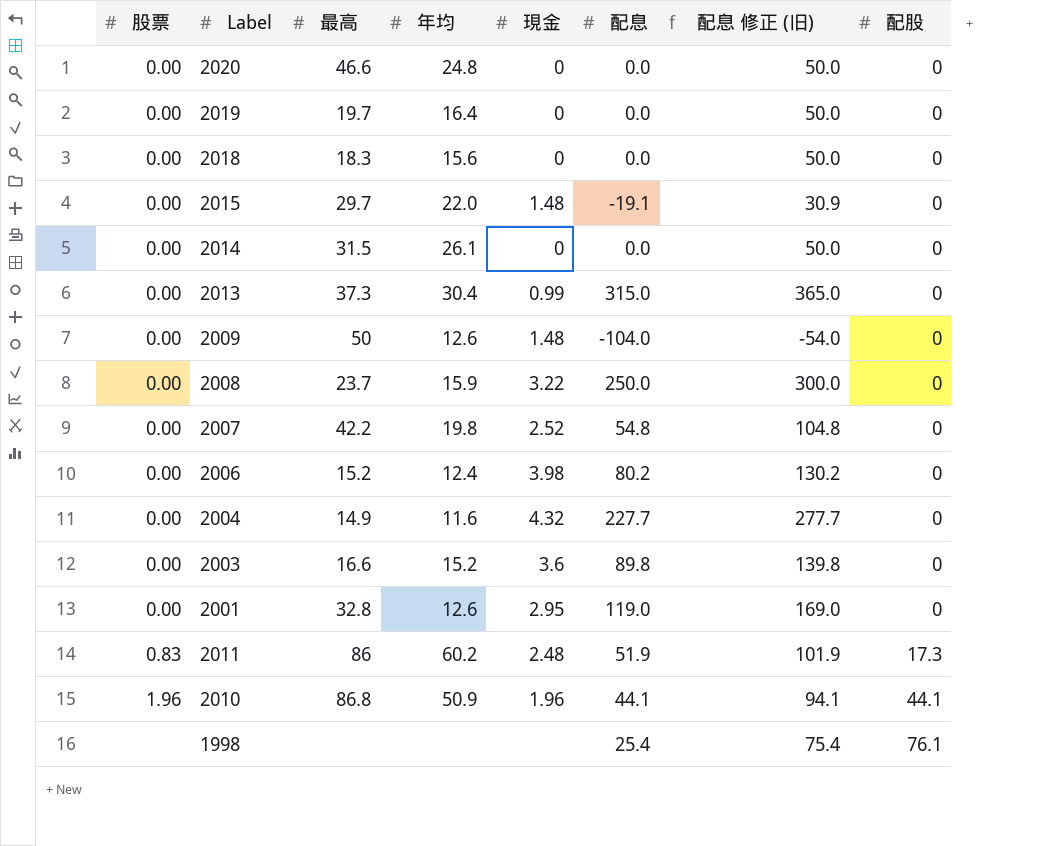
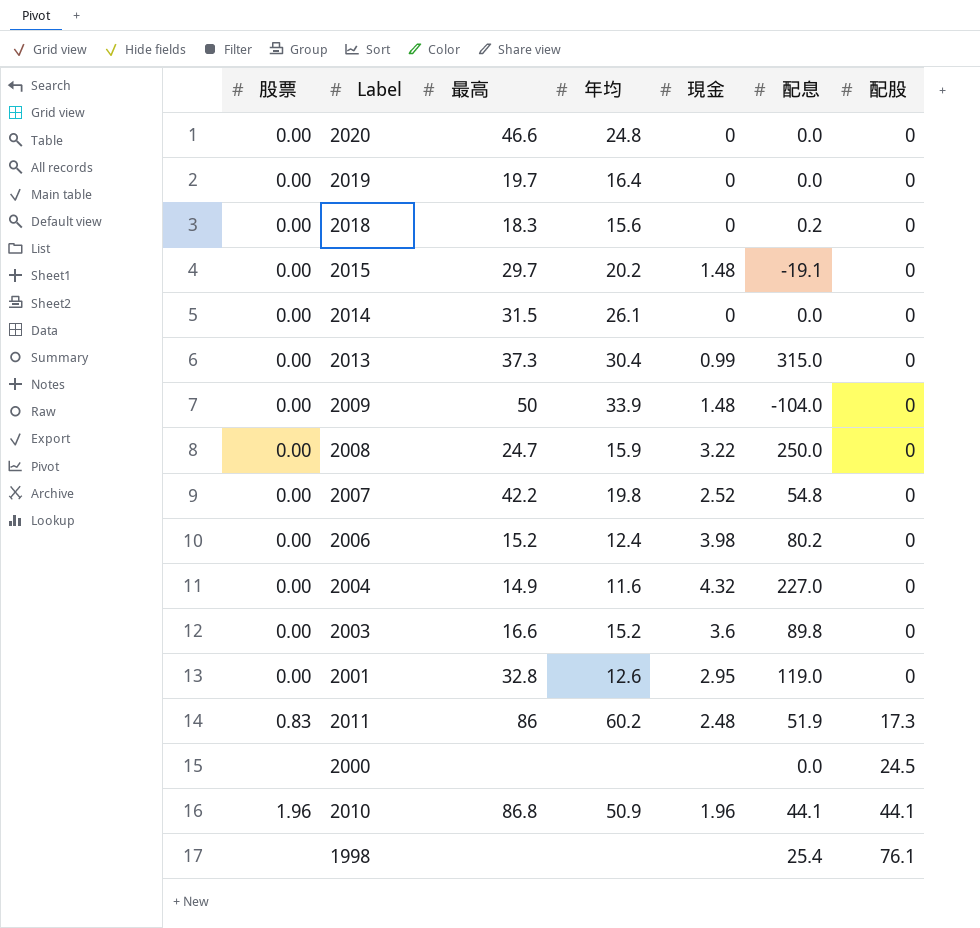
column 配息 修正 (旧) | formula: [配息] + 50 -> none
2018 | 配息: 0.0 -> 0.2
2015 | 年均: 22.0 -> 20.2
2009 | 年均: 12.6 -> 33.9
2008 | 最高: 23.7 -> 24.7
2004 | 配息: 227.7 -> 227.0
row 2000: none -> none | none | none | none | 0.0 | 24.5

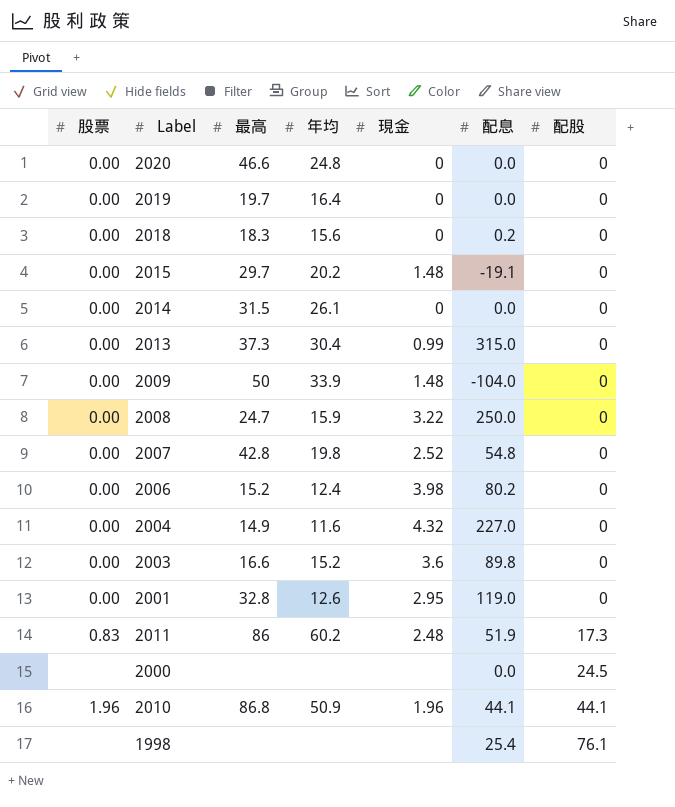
2007 | 最高: 42.2 -> 42.8

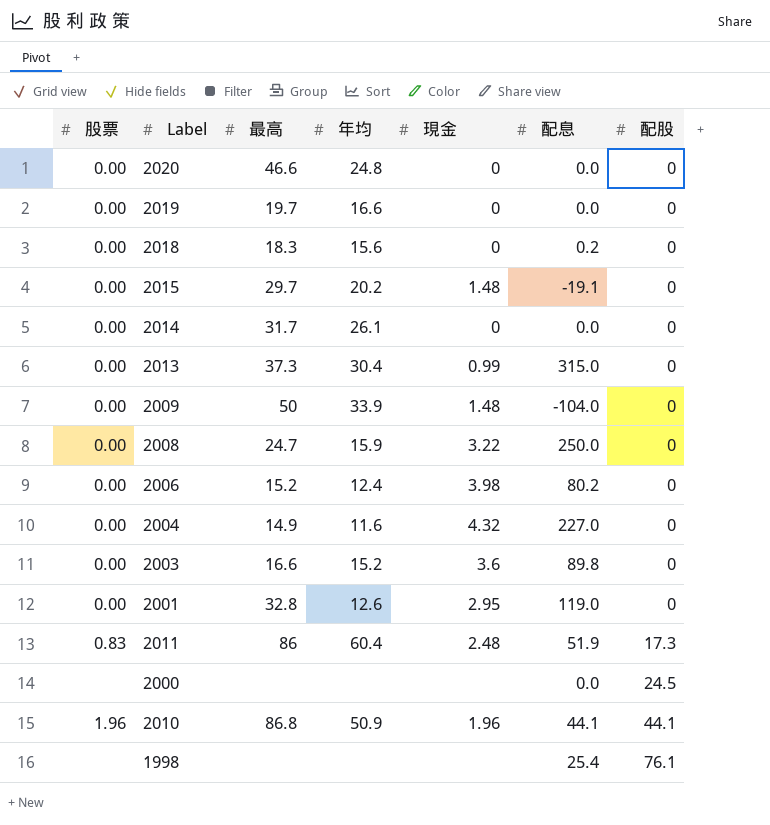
row 2007: 0.00 | 42.8 | 19.8 | 2.52 | 54.8 | 0 -> none
2019 | 年均: 16.4 -> 16.6
2014 | 最高: 31.5 -> 31.7
2011 | 年均: 60.2 -> 60.4

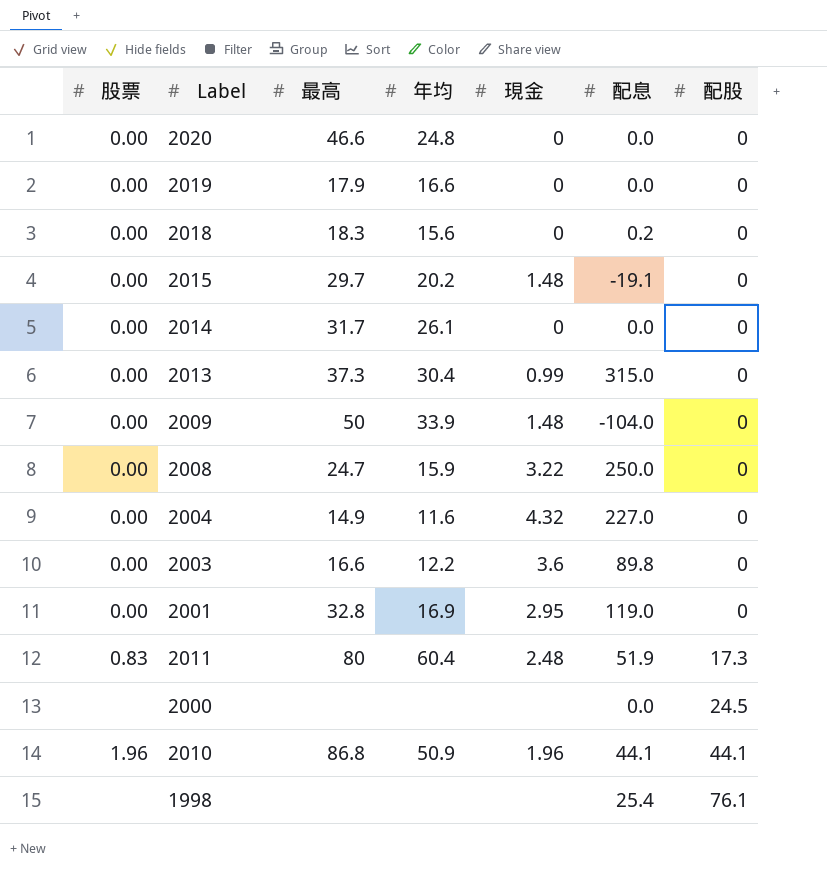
row 2006: 0.00 | 15.2 | 12.4 | 3.98 | 80.2 | 0 -> none
2019 | 最高: 19.7 -> 17.9
2003 | 年均: 15.2 -> 12.2
2001 | 年均: 12.6 -> 16.9
2011 | 最高: 86 -> 80

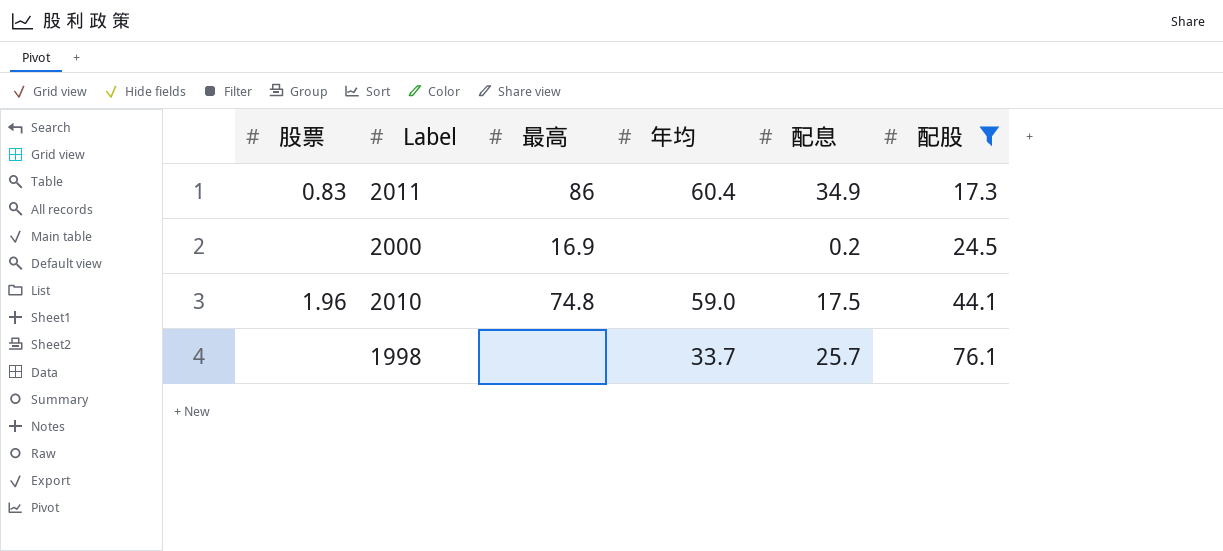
filter: none -> 配股 != 0
column 現金 | position: 5 -> none
2011 | 最高: 80 -> 86
2011 | 配息: 51.9 -> 34.9
2000 | 最高: none -> 16.9
2000 | 配息: 0.0 -> 0.2
2010 | 最高: 86.8 -> 74.8
2010 | 年均: 50.9 -> 59.0
2010 | 配息: 44.1 -> 17.5
1998 | 年均: none -> 33.7
1998 | 配息: 25.4 -> 25.7

